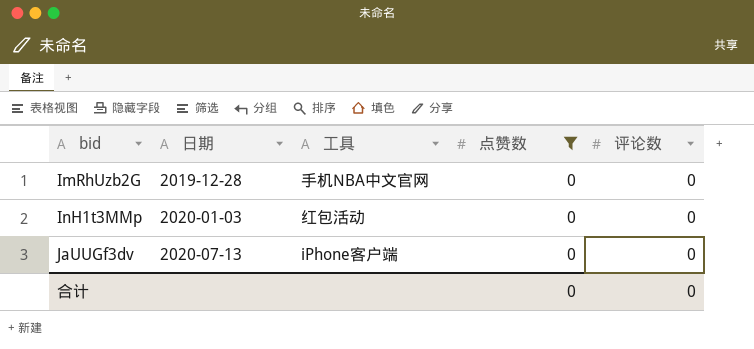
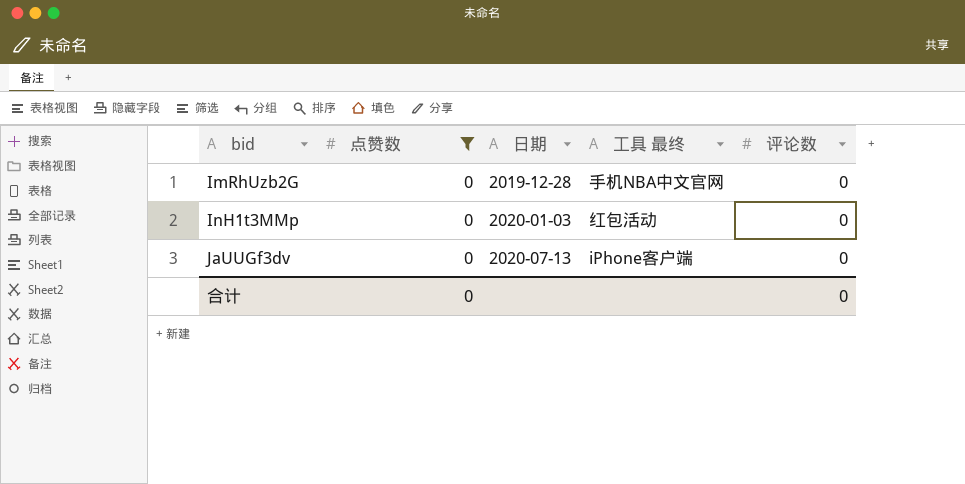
column 点赞数 | position: 4 -> 2
column name: 工具 -> 工具 最终

